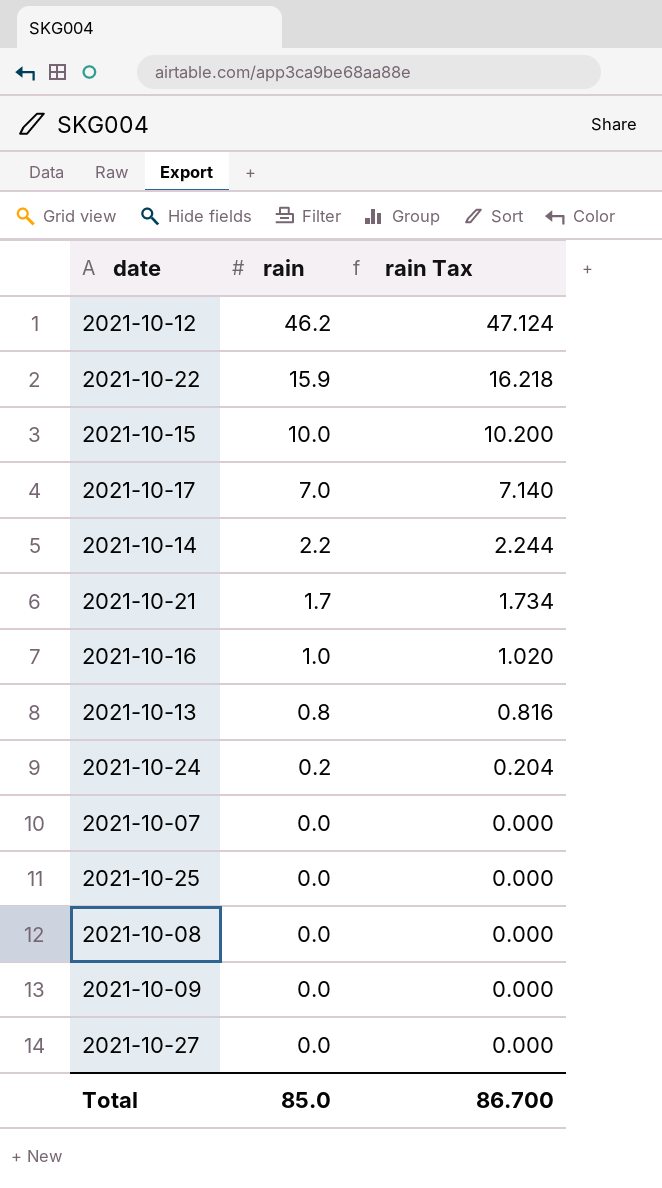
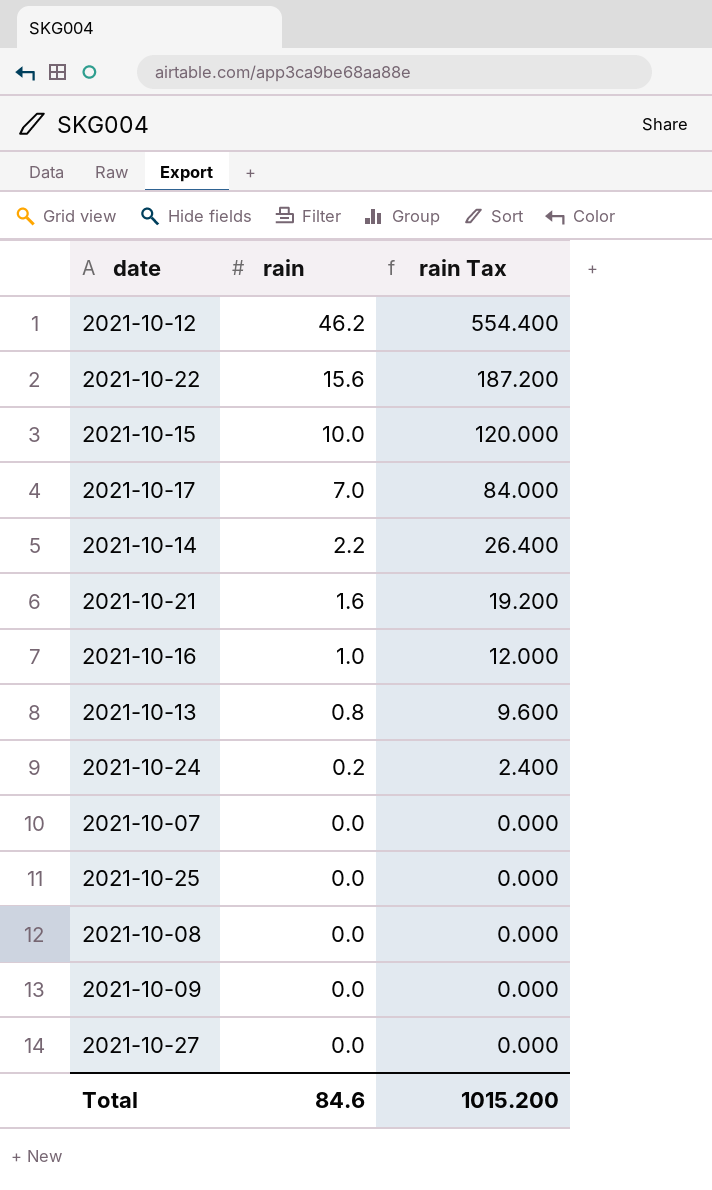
column rain Tax | formula: [rain] * 1.02 -> [rain] * 12
2021-10-22 | rain: 15.9 -> 15.6
2021-10-21 | rain: 1.7 -> 1.6
Total | rain: 85.0 -> 84.6
Total | rain Tax: 86.700 -> 1015.200

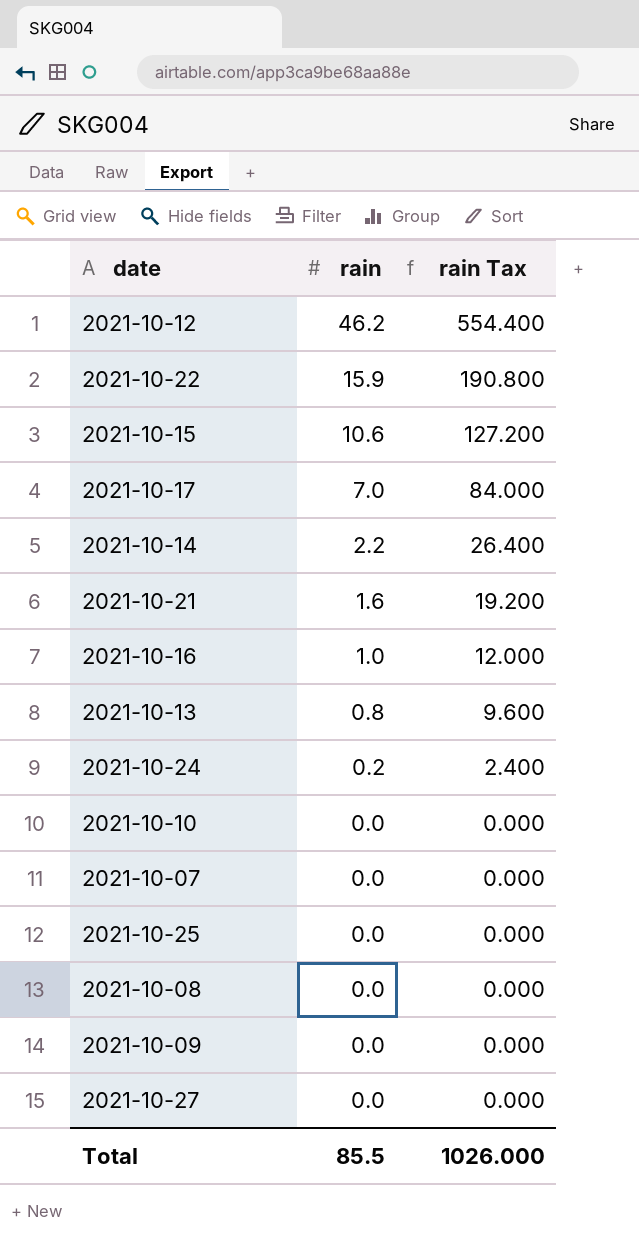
2021-10-22 | rain: 15.6 -> 15.9
2021-10-22 | rain Tax: 187.200 -> 190.800
2021-10-15 | rain: 10.0 -> 10.6
2021-10-15 | rain Tax: 120.000 -> 127.200
row 2021-10-10: none -> 0.0 | 0.000
Total | rain: 84.6 -> 85.5
Total | rain Tax: 1015.200 -> 1026.000

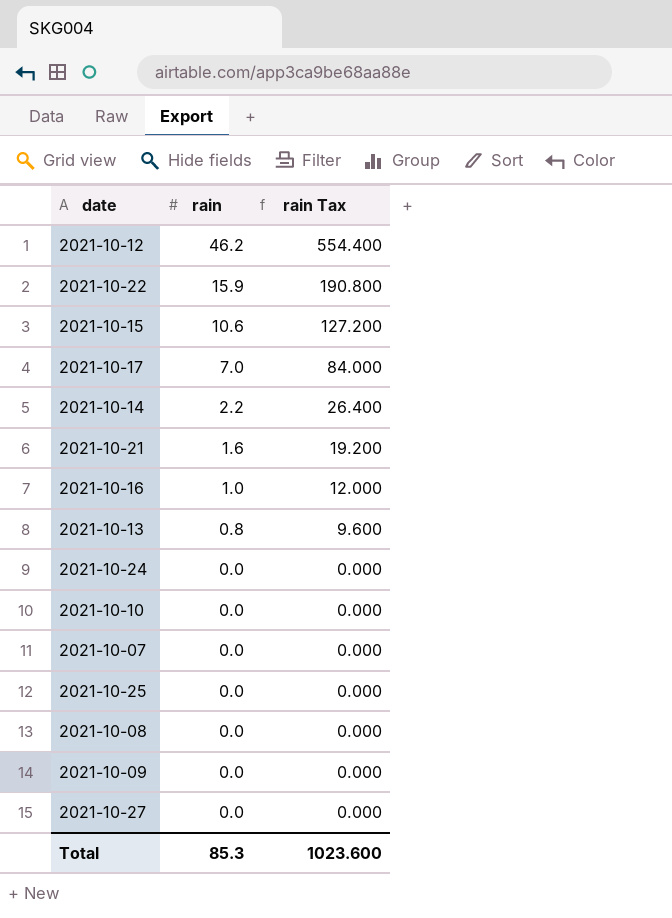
2021-10-24 | rain: 0.2 -> 0.0
2021-10-24 | rain Tax: 2.400 -> 0.000
Total | rain: 85.5 -> 85.3
Total | rain Tax: 1026.000 -> 1023.600

